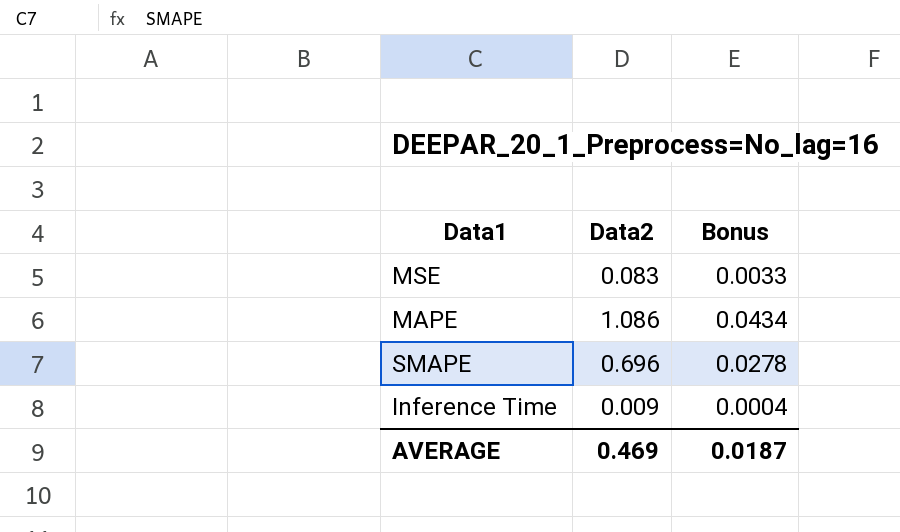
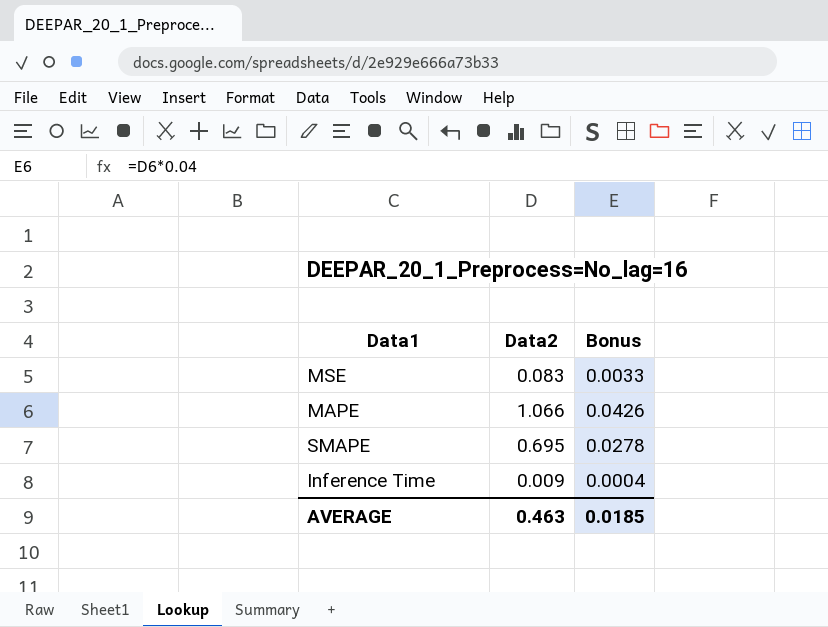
MAPE | Data2: 1.086 -> 1.066
MAPE | Bonus: 0.0434 -> 0.0426
SMAPE | Data2: 0.696 -> 0.695
AVERAGE | Data2: 0.469 -> 0.463
AVERAGE | Bonus: 0.0187 -> 0.0185

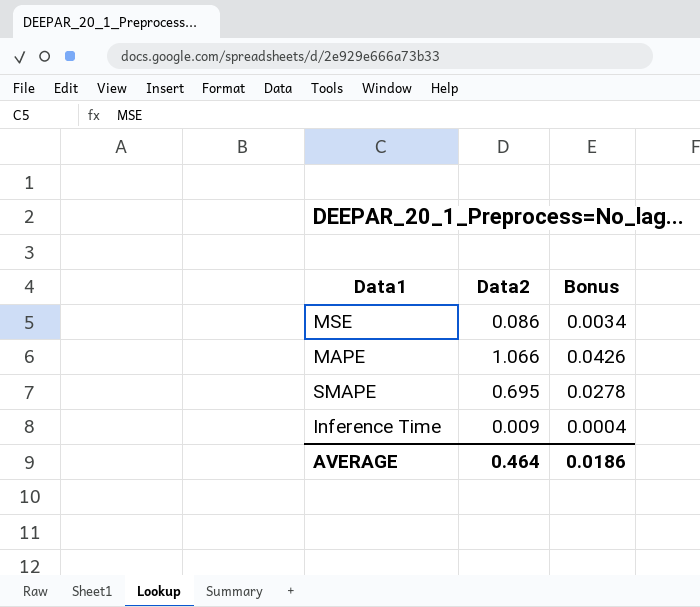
MSE | Data2: 0.083 -> 0.086
MSE | Bonus: 0.0033 -> 0.0034
AVERAGE | Data2: 0.463 -> 0.464
AVERAGE | Bonus: 0.0185 -> 0.0186

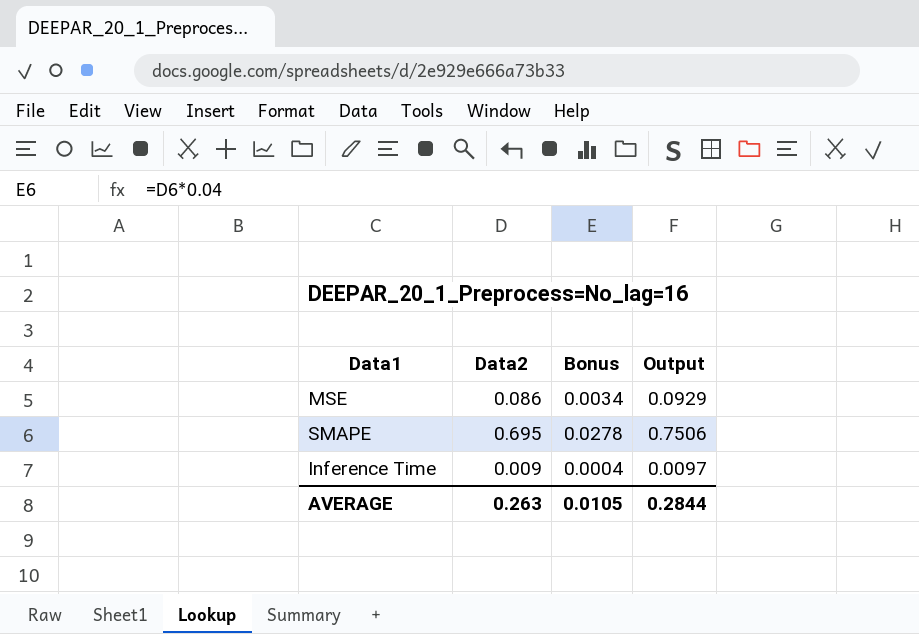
column Output | formula: none -> [Data2] * 1.08
row MAPE: 1.066 | 0.0426 -> none
AVERAGE | Data2: 0.464 -> 0.263
AVERAGE | Bonus: 0.0186 -> 0.0105

